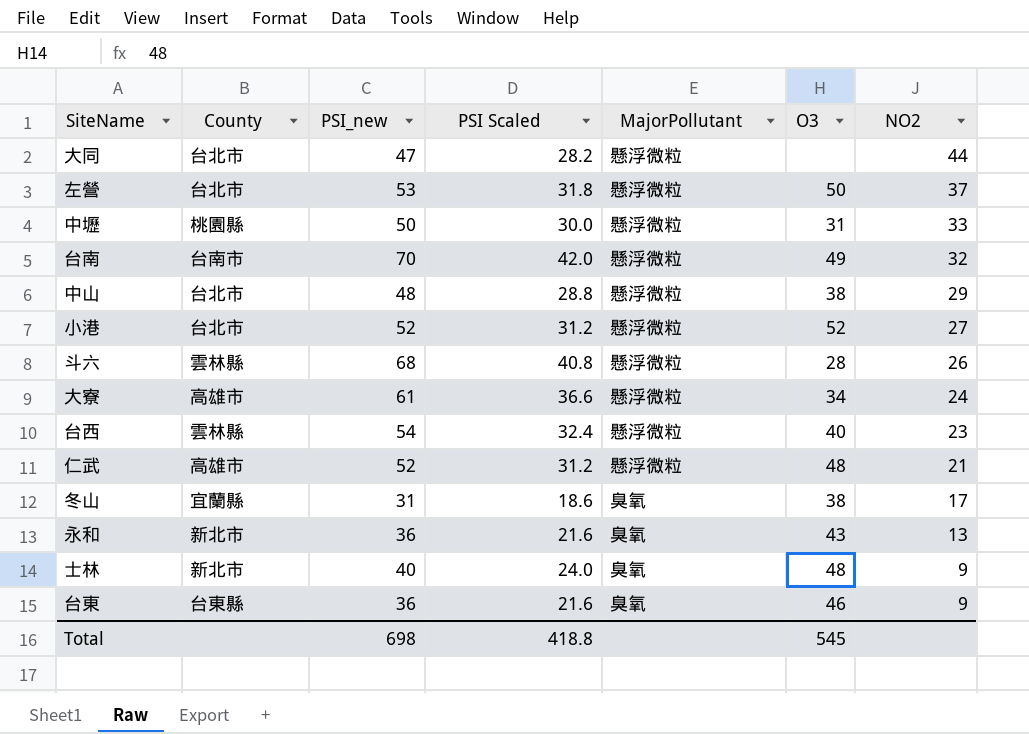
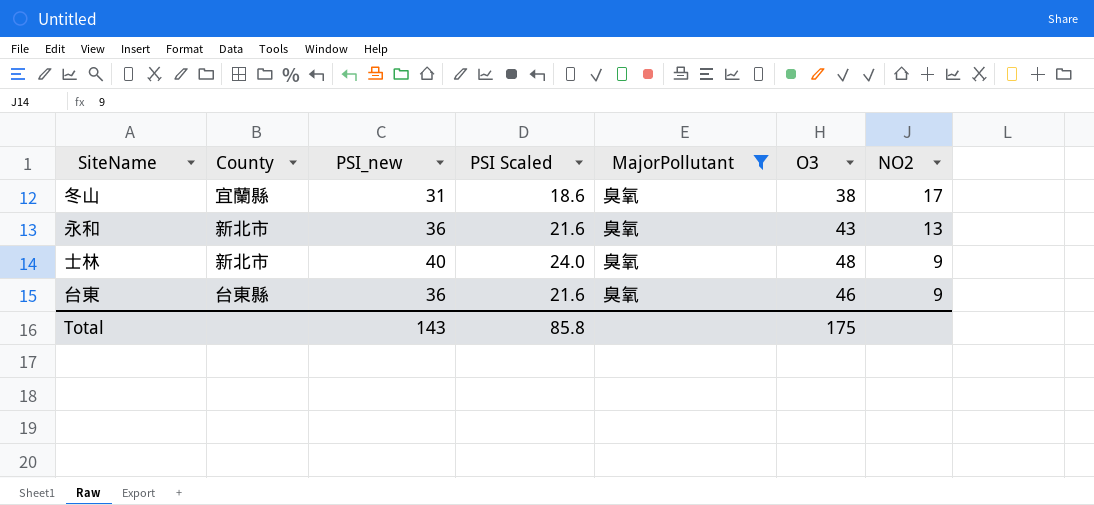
filter: none -> MajorPollutant = 臭氧
Total | PSI_new: 698 -> 143
Total | PSI Scaled: 418.8 -> 85.8
Total | O3: 545 -> 175

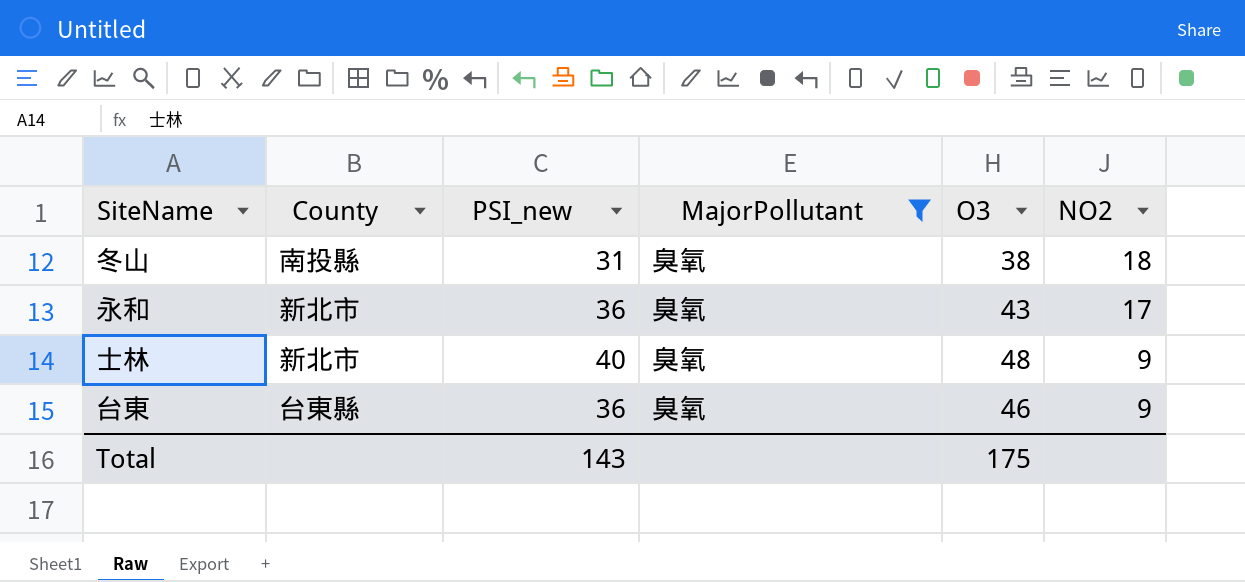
column PSI Scaled | formula: [PSI_new] * 0.6 -> none
冬山 | County: 宜蘭縣 -> 南投縣
冬山 | NO2: 17 -> 18
永和 | NO2: 13 -> 17

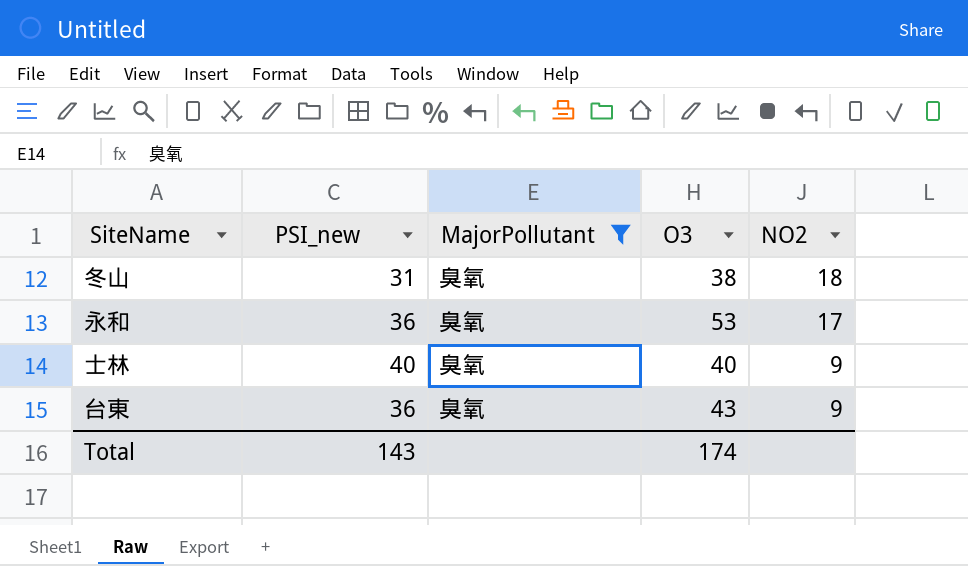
column County | position: 2 -> none
永和 | O3: 43 -> 53
士林 | O3: 48 -> 40
台東 | O3: 46 -> 43
Total | O3: 175 -> 174

